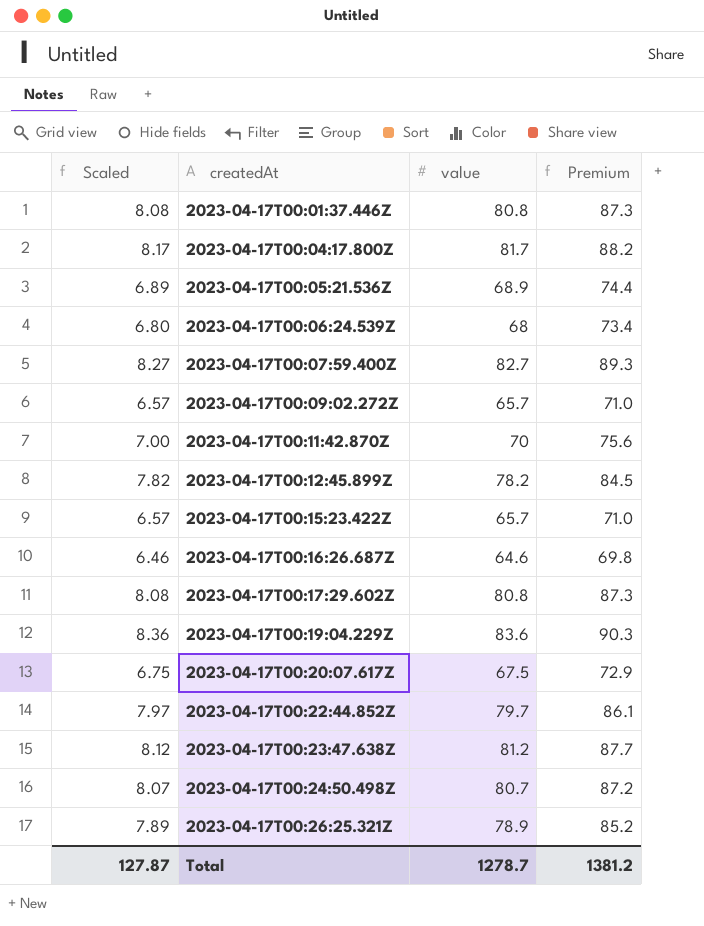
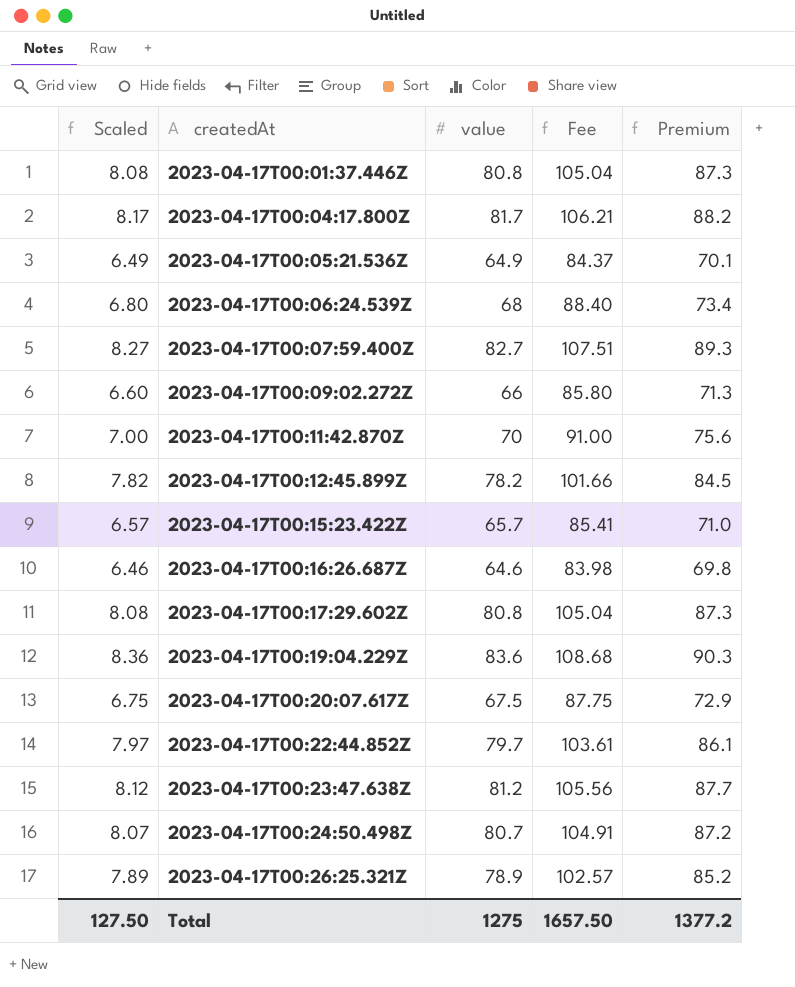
column Fee | formula: none -> [value] * 1.3
2023-04-17T00:05:21.536Z | Scaled: 6.89 -> 6.49
2023-04-17T00:05:21.536Z | value: 68.9 -> 64.9
2023-04-17T00:05:21.536Z | Premium: 74.4 -> 70.1
2023-04-17T00:09:02.272Z | Scaled: 6.57 -> 6.60
2023-04-17T00:09:02.272Z | value: 65.7 -> 66
2023-04-17T00:09:02.272Z | Premium: 71.0 -> 71.3
Total | Scaled: 127.87 -> 127.50
Total | value: 1278.7 -> 1275
Total | Premium: 1381.2 -> 1377.2

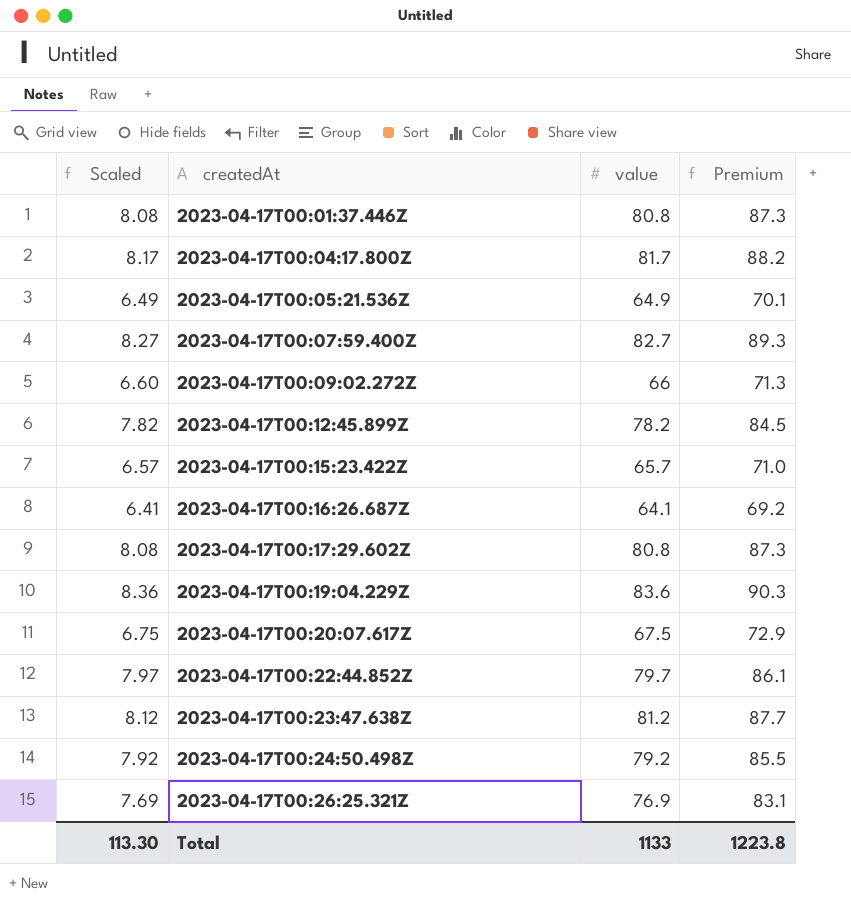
column Fee | formula: [value] * 1.3 -> none
row 2023-04-17T00:06:24.539Z: 6.80 | 68 | 88.40 | 73.4 -> none
row 2023-04-17T00:11:42.870Z: 7.00 | 70 | 91.00 | 75.6 -> none
2023-04-17T00:16:26.687Z | Scaled: 6.46 -> 6.41
2023-04-17T00:16:26.687Z | value: 64.6 -> 64.1
2023-04-17T00:16:26.687Z | Premium: 69.8 -> 69.2
2023-04-17T00:24:50.498Z | Scaled: 8.07 -> 7.92
2023-04-17T00:24:50.498Z | value: 80.7 -> 79.2
2023-04-17T00:24:50.498Z | Premium: 87.2 -> 85.5
2023-04-17T00:26:25.321Z | Scaled: 7.89 -> 7.69
2023-04-17T00:26:25.321Z | value: 78.9 -> 76.9
2023-04-17T00:26:25.321Z | Premium: 85.2 -> 83.1
Total | Scaled: 127.50 -> 113.30
Total | value: 1275 -> 1133
Total | Premium: 1377.2 -> 1223.8

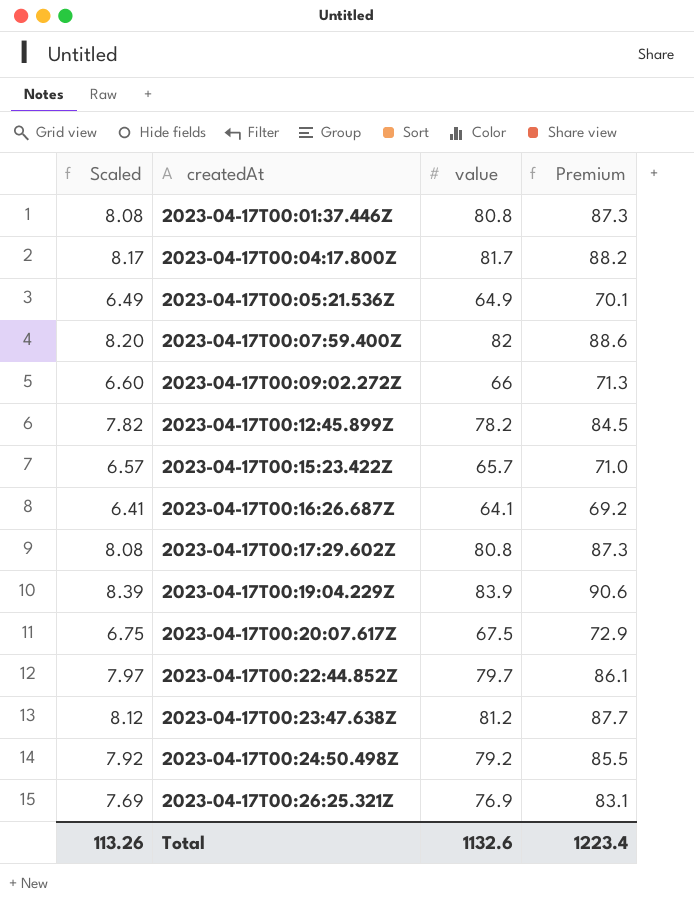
2023-04-17T00:07:59.400Z | Scaled: 8.27 -> 8.20
2023-04-17T00:07:59.400Z | value: 82.7 -> 82
2023-04-17T00:07:59.400Z | Premium: 89.3 -> 88.6
2023-04-17T00:19:04.229Z | Scaled: 8.36 -> 8.39
2023-04-17T00:19:04.229Z | value: 83.6 -> 83.9
2023-04-17T00:19:04.229Z | Premium: 90.3 -> 90.6
Total | Scaled: 113.30 -> 113.26
Total | value: 1133 -> 1132.6
Total | Premium: 1223.8 -> 1223.4

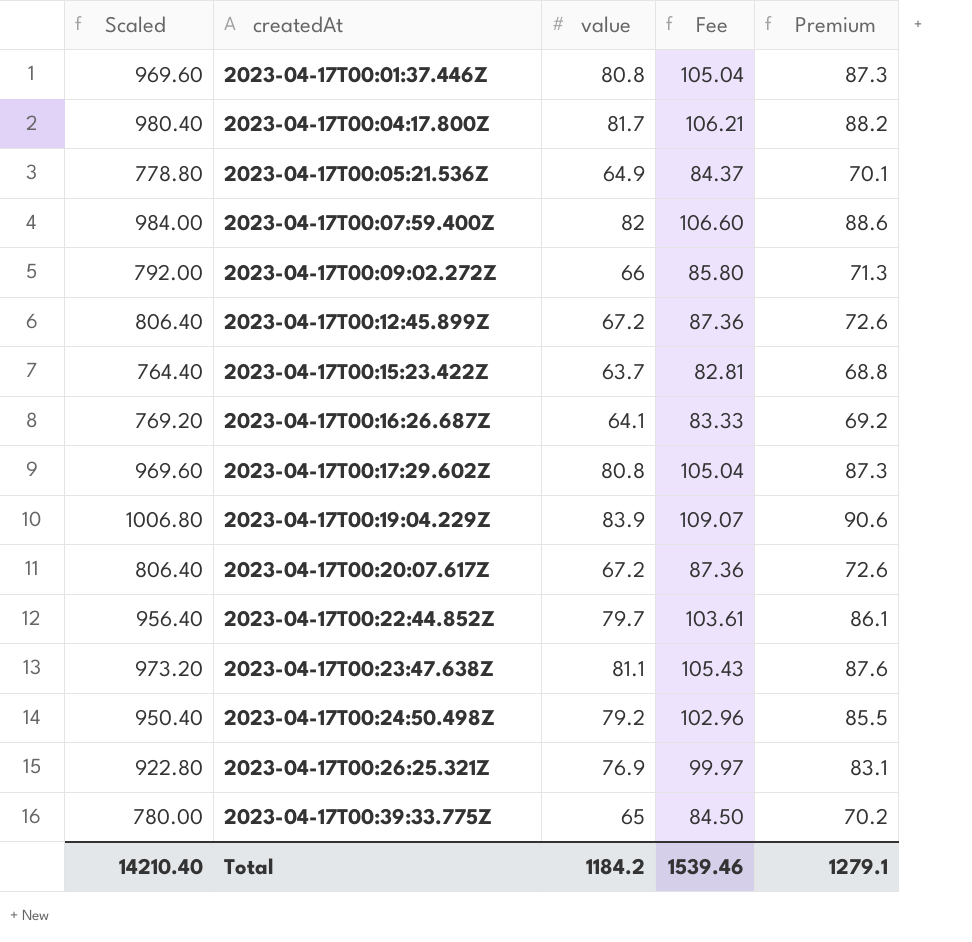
column Scaled | formula: [value] * 0.1 -> [value] * 12
column Fee | formula: none -> [value] * 1.3
2023-04-17T00:12:45.899Z | value: 78.2 -> 67.2
2023-04-17T00:12:45.899Z | Premium: 84.5 -> 72.6
2023-04-17T00:15:23.422Z | value: 65.7 -> 63.7
2023-04-17T00:15:23.422Z | Premium: 71.0 -> 68.8
2023-04-17T00:20:07.617Z | value: 67.5 -> 67.2
2023-04-17T00:20:07.617Z | Premium: 72.9 -> 72.6
2023-04-17T00:23:47.638Z | value: 81.2 -> 81.1
2023-04-17T00:23:47.638Z | Premium: 87.7 -> 87.6
row 2023-04-17T00:39:33.775Z: none -> 780.00 | 65 | 84.50 | 70.2
Total | Scaled: 113.26 -> 14210.40
Total | value: 1132.6 -> 1184.2
Total | Premium: 1223.4 -> 1279.1

